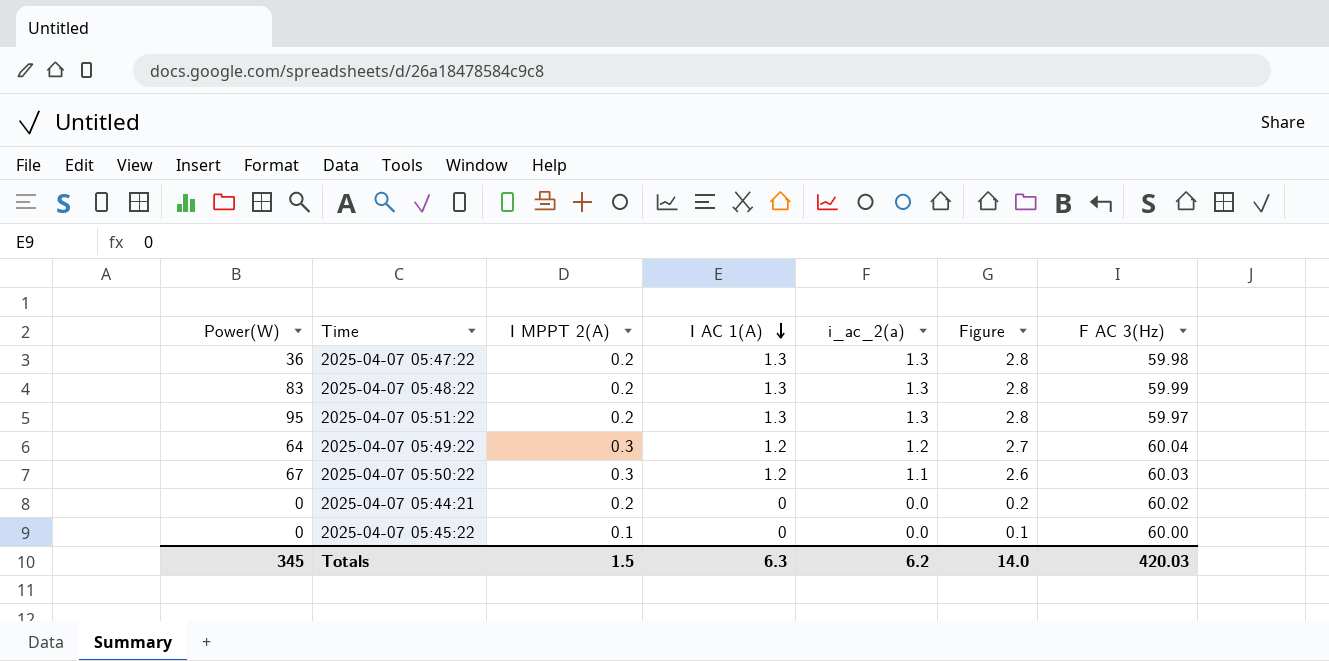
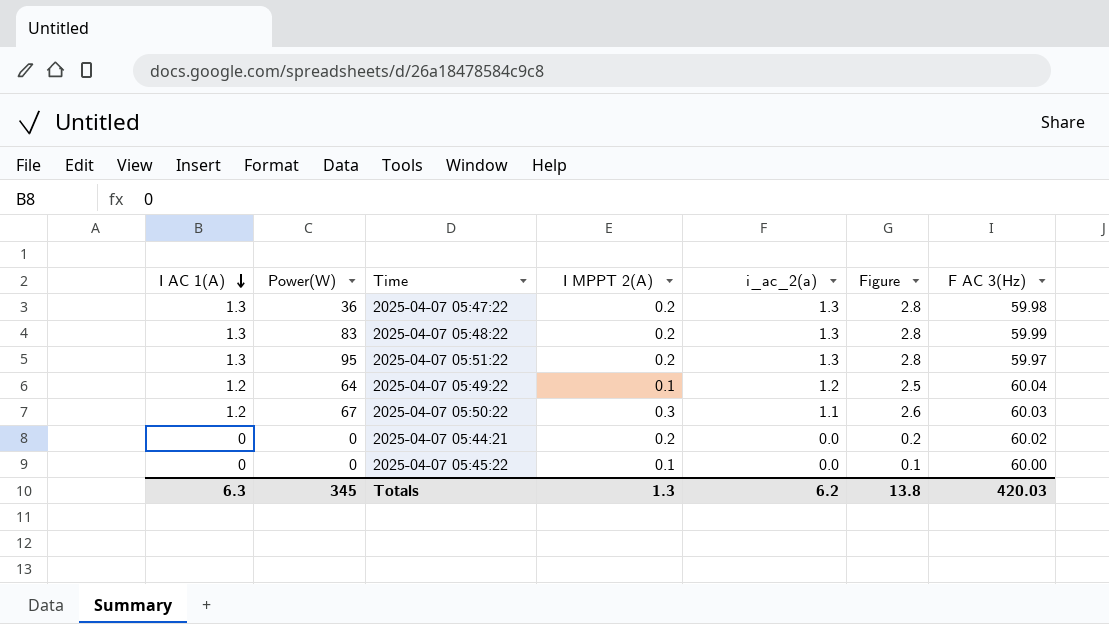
column I AC 1(A) | position: 4 -> 1
2025-04-07 05:49:22 | I MPPT 2(A): 0.3 -> 0.1
2025-04-07 05:49:22 | Figure: 2.7 -> 2.5
Totals | I MPPT 2(A): 1.5 -> 1.3
Totals | Figure: 14.0 -> 13.8

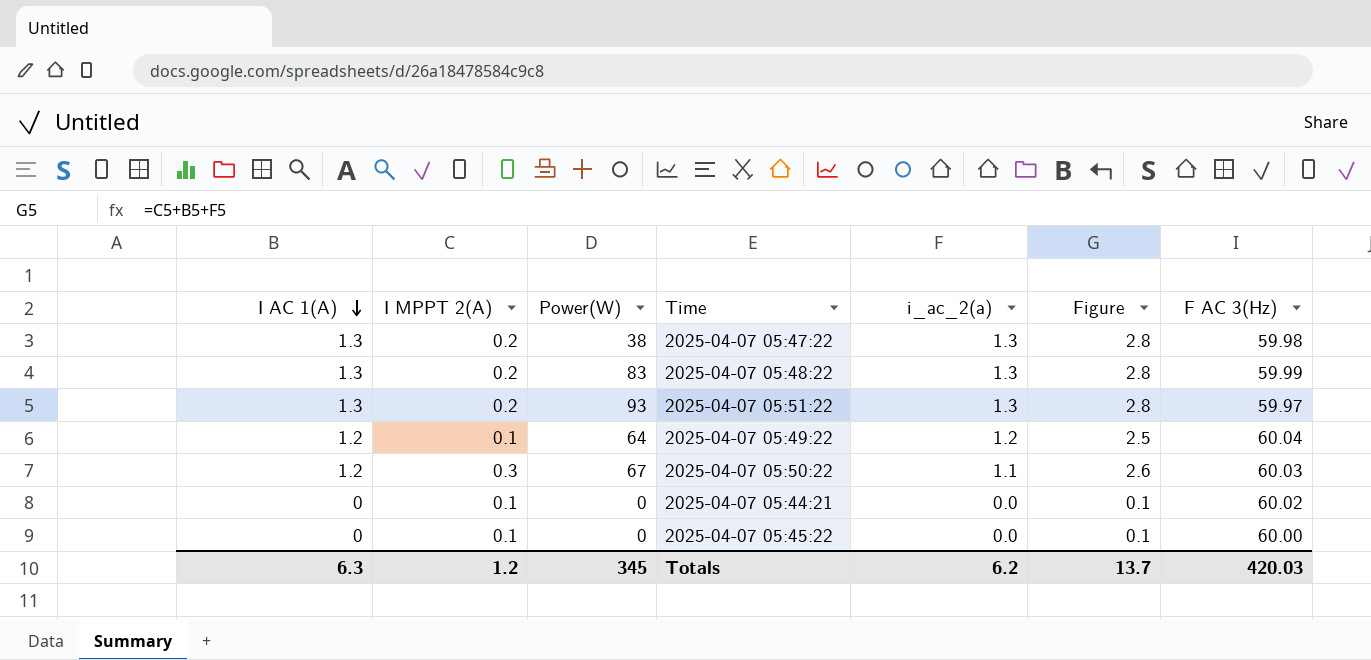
column I MPPT 2(A) | position: 4 -> 2
2025-04-07 05:47:22 | Power(W): 36 -> 38
2025-04-07 05:51:22 | Power(W): 95 -> 93
2025-04-07 05:44:21 | I MPPT 2(A): 0.2 -> 0.1
2025-04-07 05:44:21 | Figure: 0.2 -> 0.1
Totals | I MPPT 2(A): 1.3 -> 1.2
Totals | Figure: 13.8 -> 13.7

